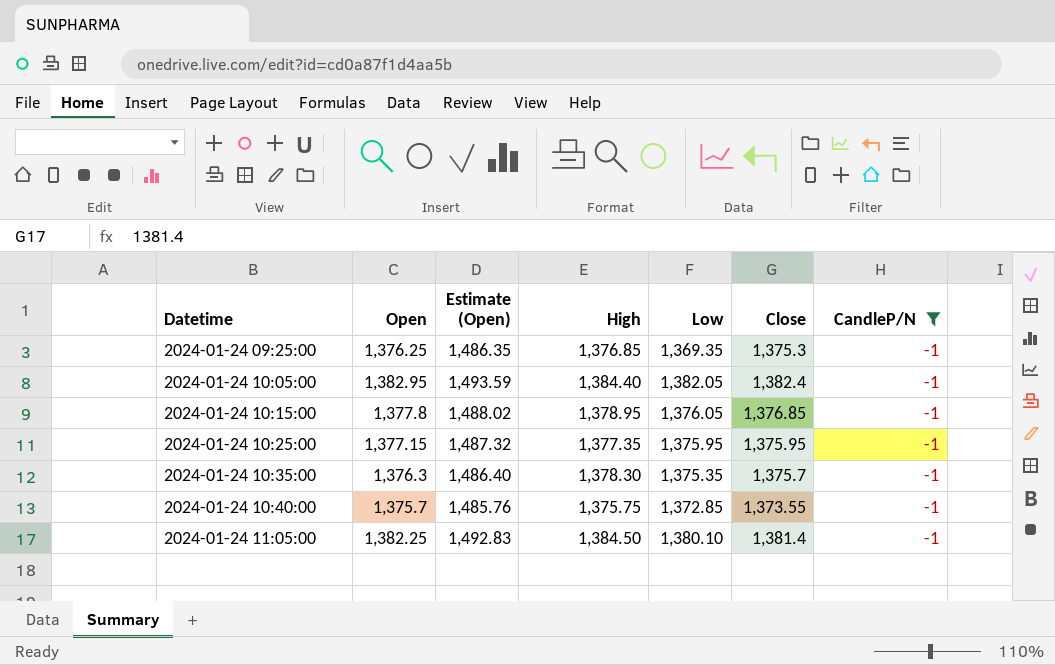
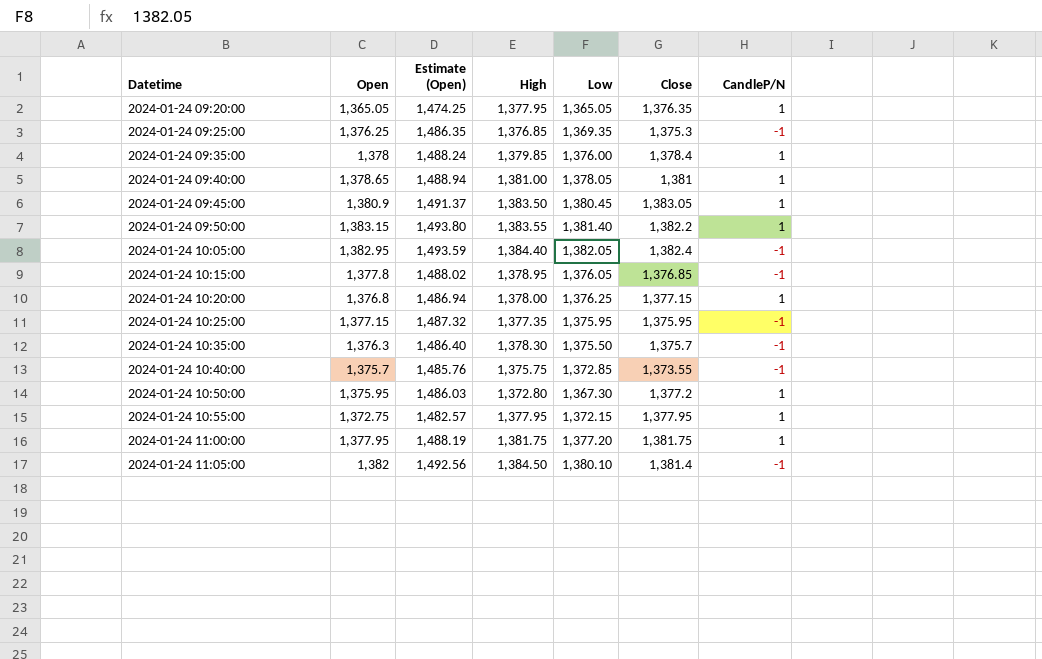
filter: CandleP/N = -1 -> none
2024-01-24 10:35:00 | Low: 1,375.35 -> 1,375.50
2024-01-24 11:05:00 | Open: 1,382.25 -> 1,382
2024-01-24 11:05:00 | Estimate (Open): 1,492.83 -> 1,492.56

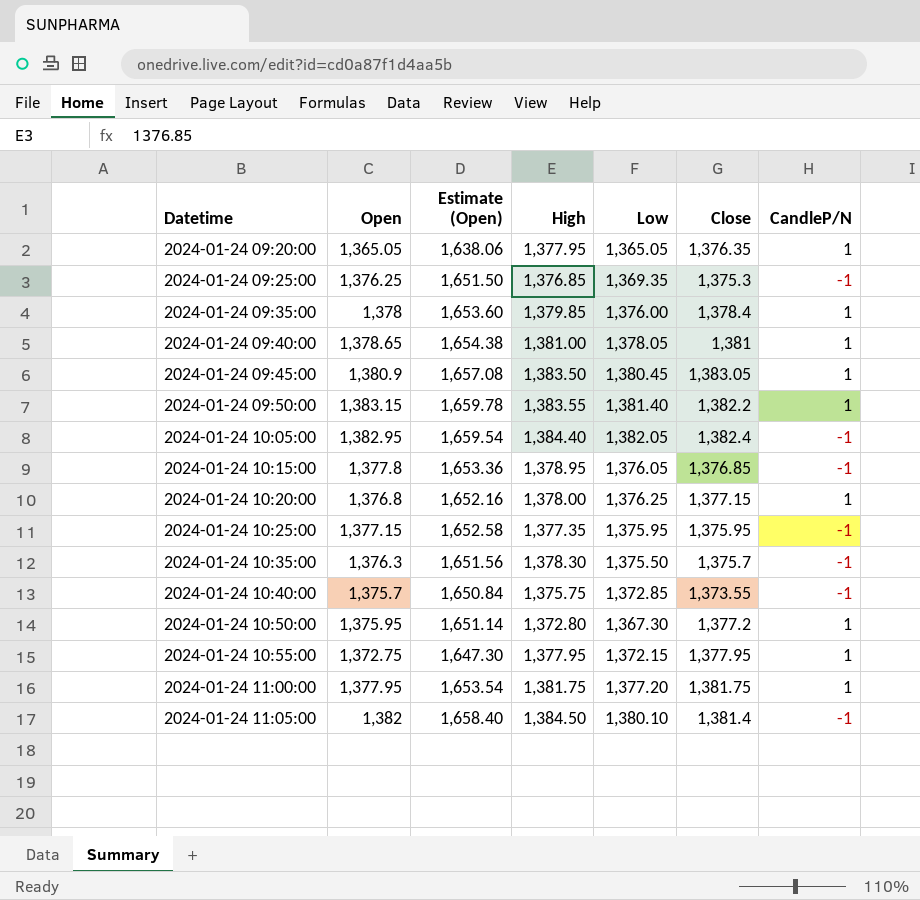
column Estimate (Open) | formula: [Open] * 1.08 -> [Open] * 1.2

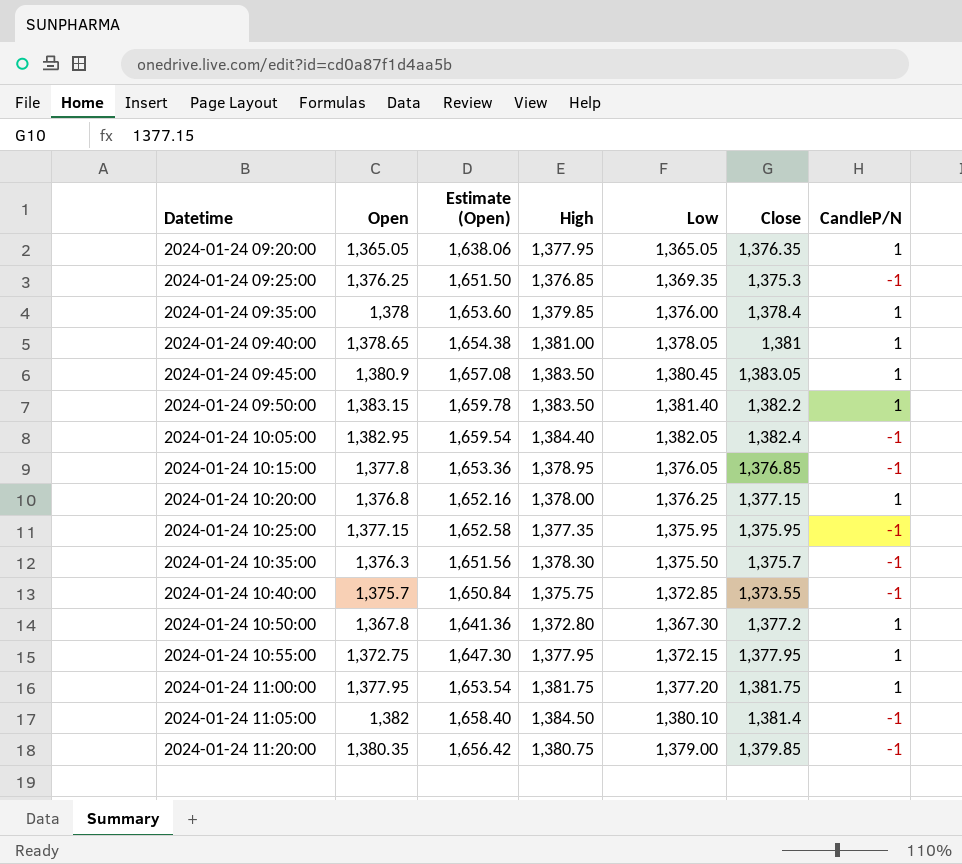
2024-01-24 09:50:00 | High: 1,383.55 -> 1,383.50
2024-01-24 10:50:00 | Open: 1,375.95 -> 1,367.8
2024-01-24 10:50:00 | Estimate (Open): 1,651.14 -> 1,641.36
row 2024-01-24 11:20:00: none -> 1,380.35 | 1,656.42 | 1,380.75 | 1,379.00 | 1,379.85 | -1

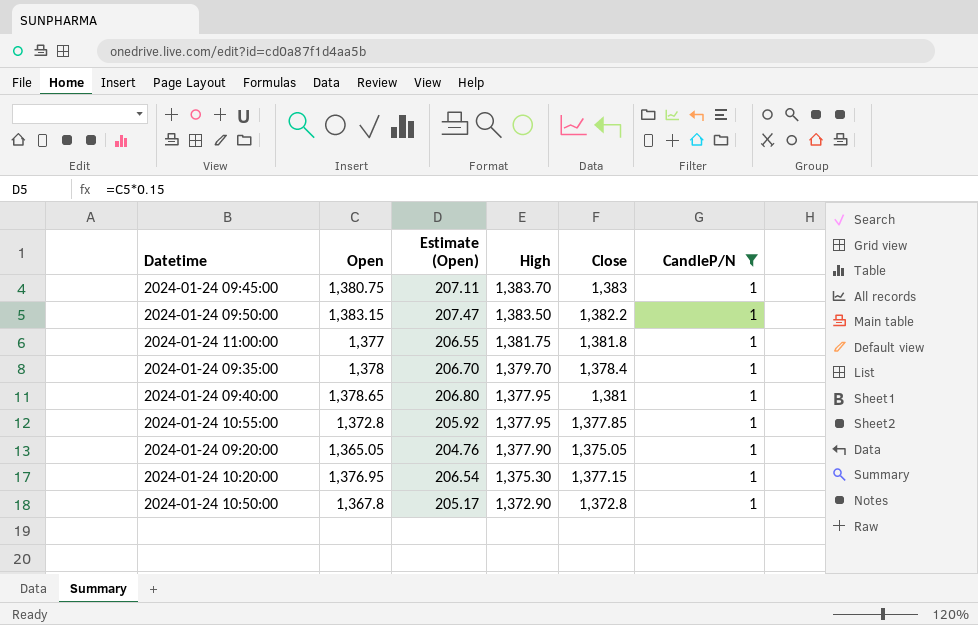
filter: none -> CandleP/N = 1
row order: Datetime ascending -> High descending
column Low | position: 5 -> none
column Estimate (Open) | formula: [Open] * 1.2 -> [Open] * 0.15
2024-01-24 09:45:00 | Open: 1,380.9 -> 1,380.75
2024-01-24 09:45:00 | High: 1,383.50 -> 1,383.70
2024-01-24 09:45:00 | Close: 1,383.05 -> 1,383
2024-01-24 11:00:00 | Open: 1,377.95 -> 1,377
2024-01-24 11:00:00 | Close: 1,381.75 -> 1,381.8
2024-01-24 09:35:00 | High: 1,379.85 -> 1,379.70
2024-01-24 09:40:00 | High: 1,381.00 -> 1,377.95
2024-01-24 10:55:00 | Open: 1,372.75 -> 1,372.8
2024-01-24 10:55:00 | Close: 1,377.95 -> 1,377.85
2024-01-24 09:20:00 | High: 1,377.95 -> 1,377.90
2024-01-24 09:20:00 | Close: 1,376.35 -> 1,375.05
2024-01-24 10:20:00 | Open: 1,376.8 -> 1,376.95
2024-01-24 10:20:00 | High: 1,378.00 -> 1,375.30
2024-01-24 10:50:00 | High: 1,372.80 -> 1,372.90
2024-01-24 10:50:00 | Close: 1,377.2 -> 1,372.8

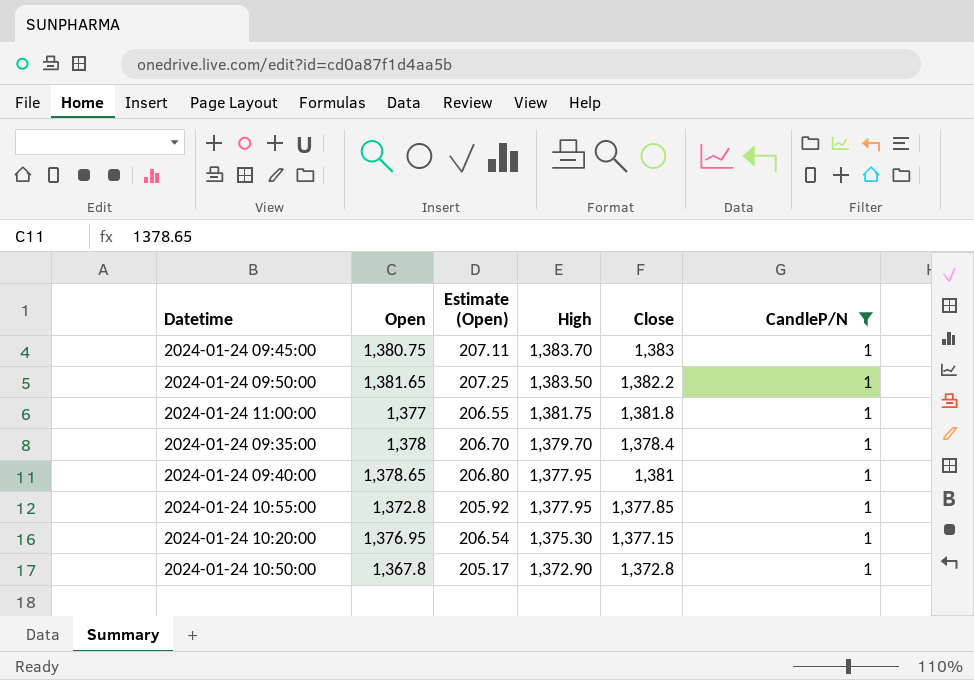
row 2024-01-24 09:20:00: 1,365.05 | 204.76 | 1,377.90 | 1,375.05 | 1 -> none
2024-01-24 09:50:00 | Open: 1,383.15 -> 1,381.65
2024-01-24 09:50:00 | Estimate (Open): 207.47 -> 207.25

